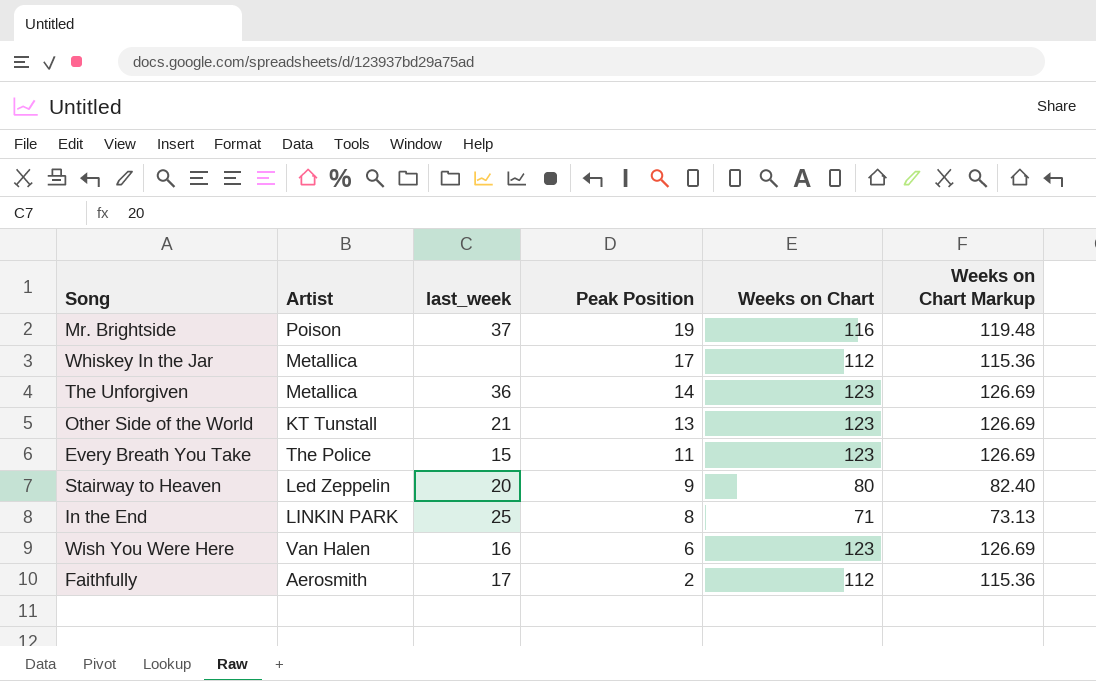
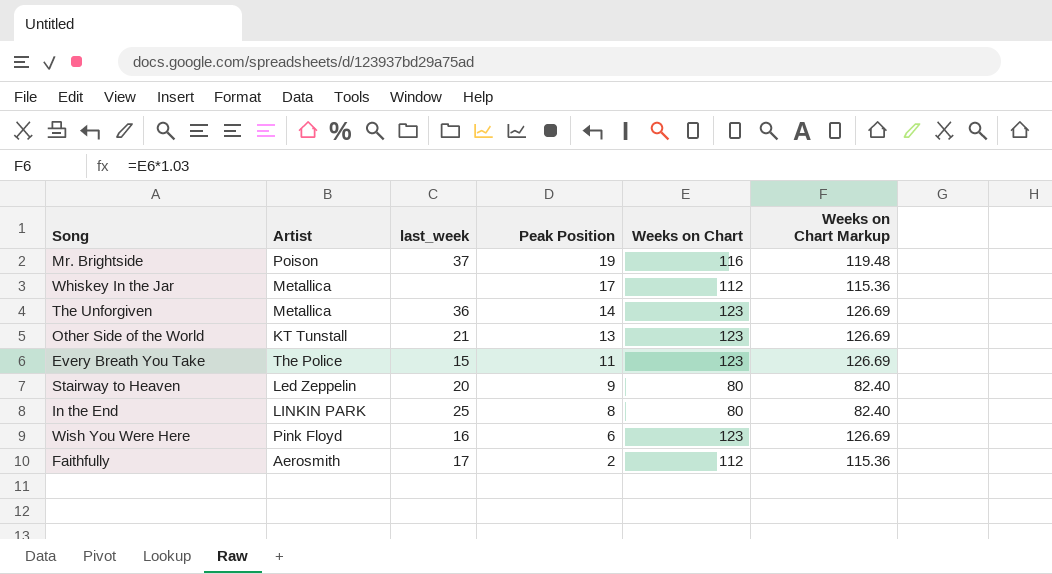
In the End | Weeks on Chart: 71 -> 80
In the End | Weeks on Chart Markup: 73.13 -> 82.40
Wish You Were Here | Artist: Van Halen -> Pink Floyd

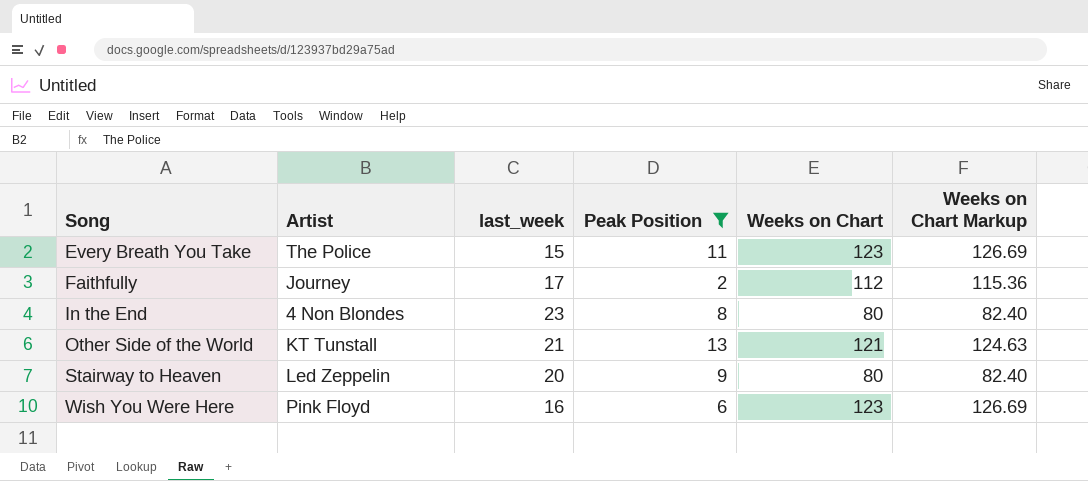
filter: none -> Peak Position <= 13
row order: Peak Position descending -> Song ascending
Faithfully | Artist: Aerosmith -> Journey
In the End | Artist: LINKIN PARK -> 4 Non Blondes
In the End | last_week: 25 -> 23
Other Side of the World | Weeks on Chart: 123 -> 121
Other Side of the World | Weeks on Chart Markup: 126.69 -> 124.63

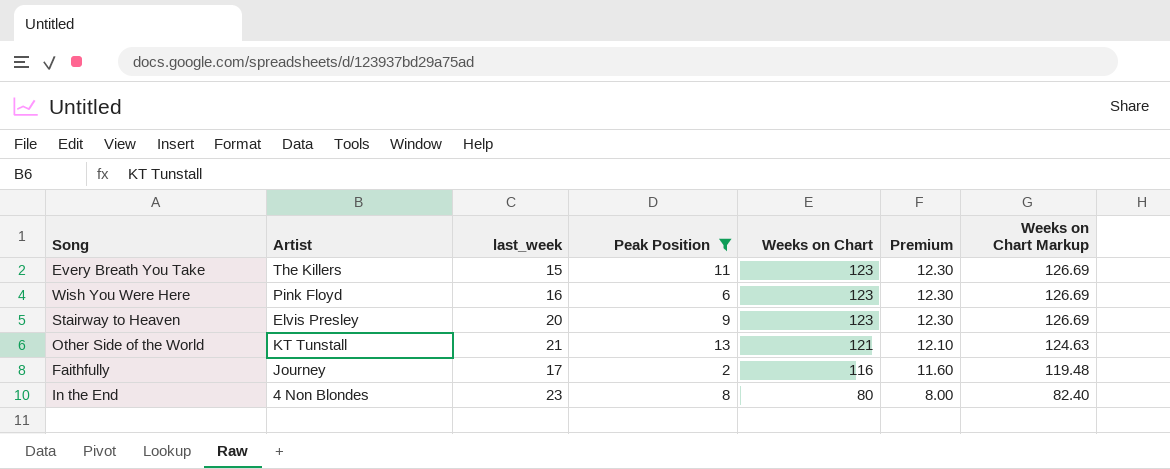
row order: Song ascending -> Weeks on Chart descending
column Premium | formula: none -> [Weeks on Chart] * 0.1
Every Breath You Take | Artist: The Police -> The Killers
Stairway to Heaven | Artist: Led Zeppelin -> Elvis Presley
Stairway to Heaven | Weeks on Chart: 80 -> 123
Stairway to Heaven | Weeks on Chart Markup: 82.40 -> 126.69
Faithfully | Weeks on Chart: 112 -> 116
Faithfully | Weeks on Chart Markup: 115.36 -> 119.48

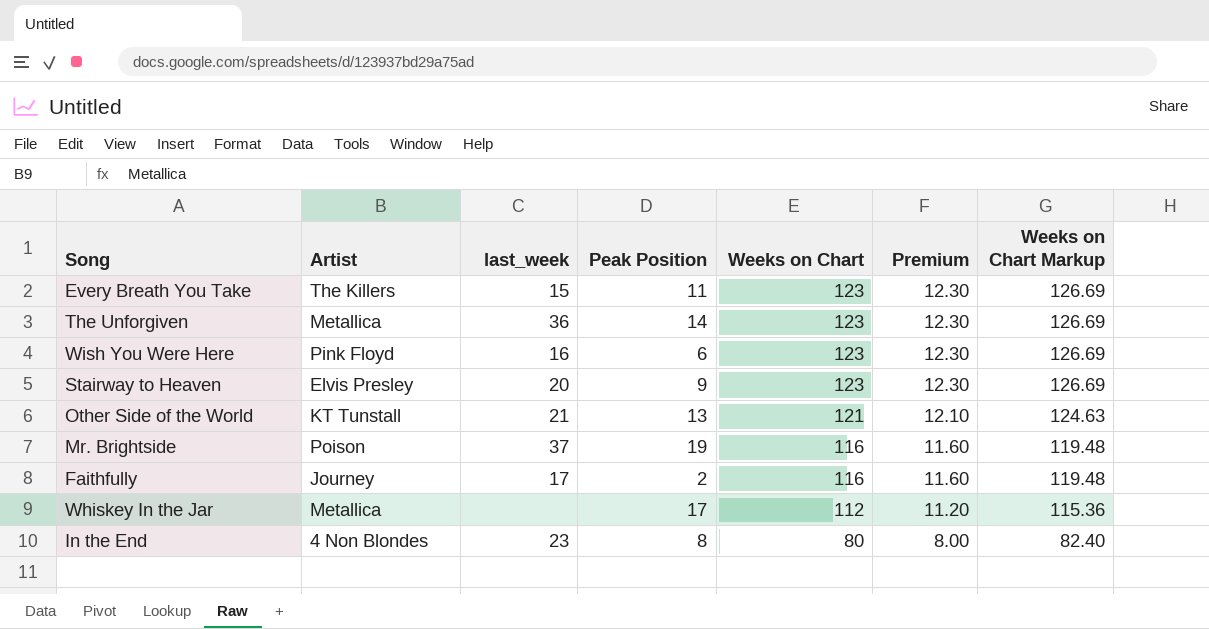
filter: Peak Position <= 13 -> none

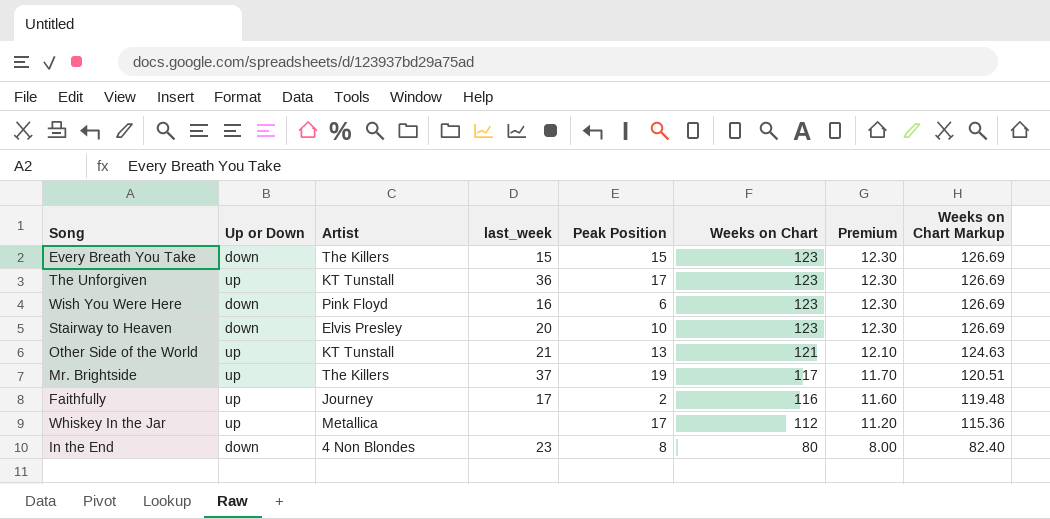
column Up or Down | position: none -> 2
Every Breath You Take | Peak Position: 11 -> 15
The Unforgiven | Artist: Metallica -> KT Tunstall
The Unforgiven | Peak Position: 14 -> 17
Stairway to Heaven | Peak Position: 9 -> 10
Mr. Brightside | Artist: Poison -> The Killers
Mr. Brightside | Weeks on Chart: 116 -> 117
Mr. Brightside | Premium: 11.60 -> 11.70
Mr. Brightside | Weeks on Chart Markup: 119.48 -> 120.51

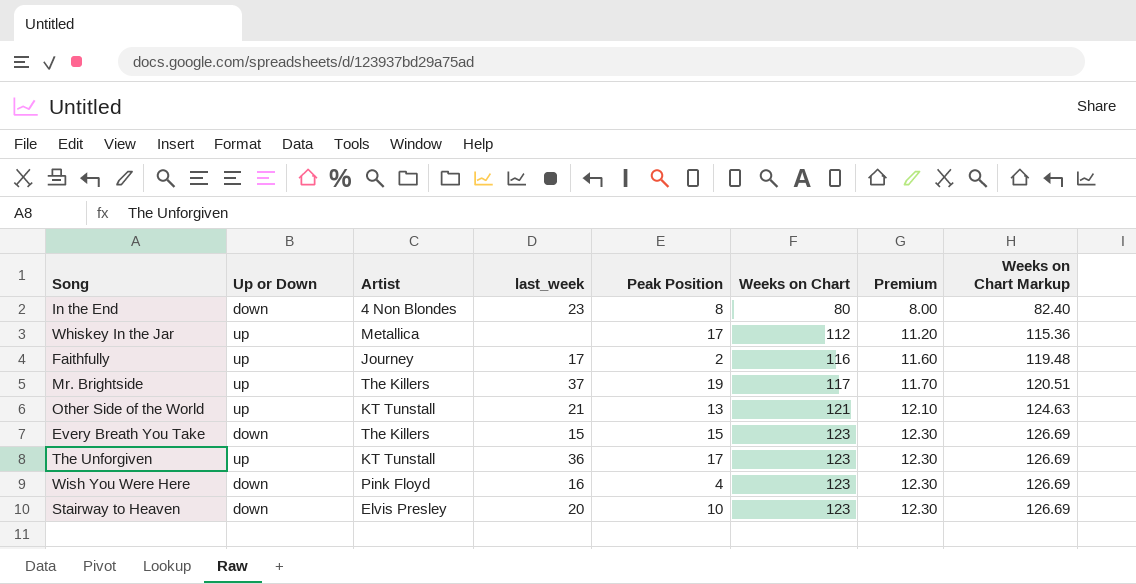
row order: Weeks on Chart descending -> Weeks on Chart ascending
Wish You Were Here | Peak Position: 6 -> 4

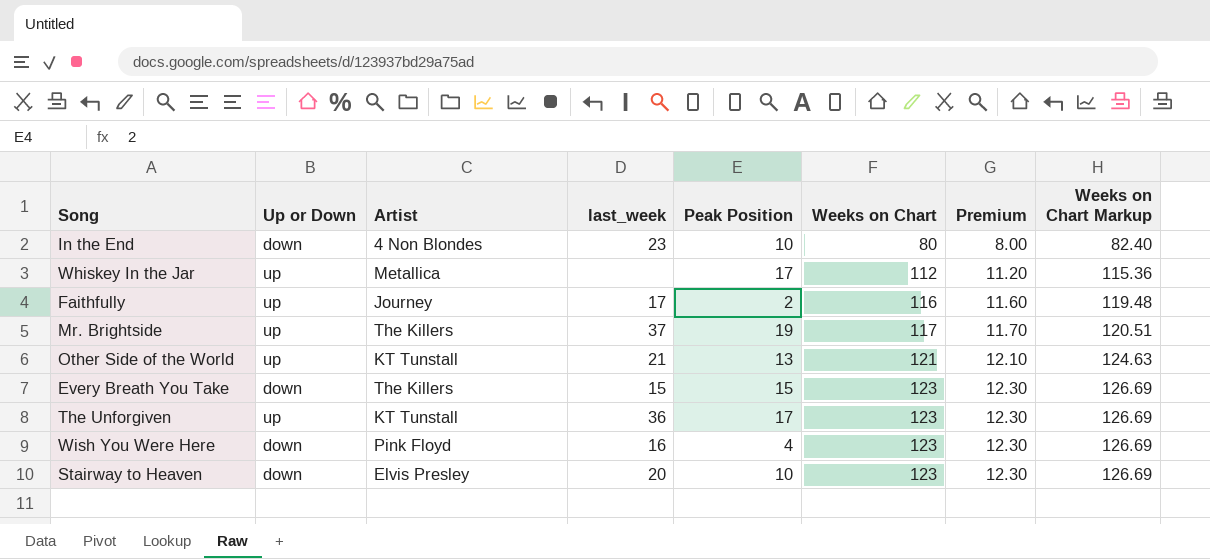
In the End | Peak Position: 8 -> 10

